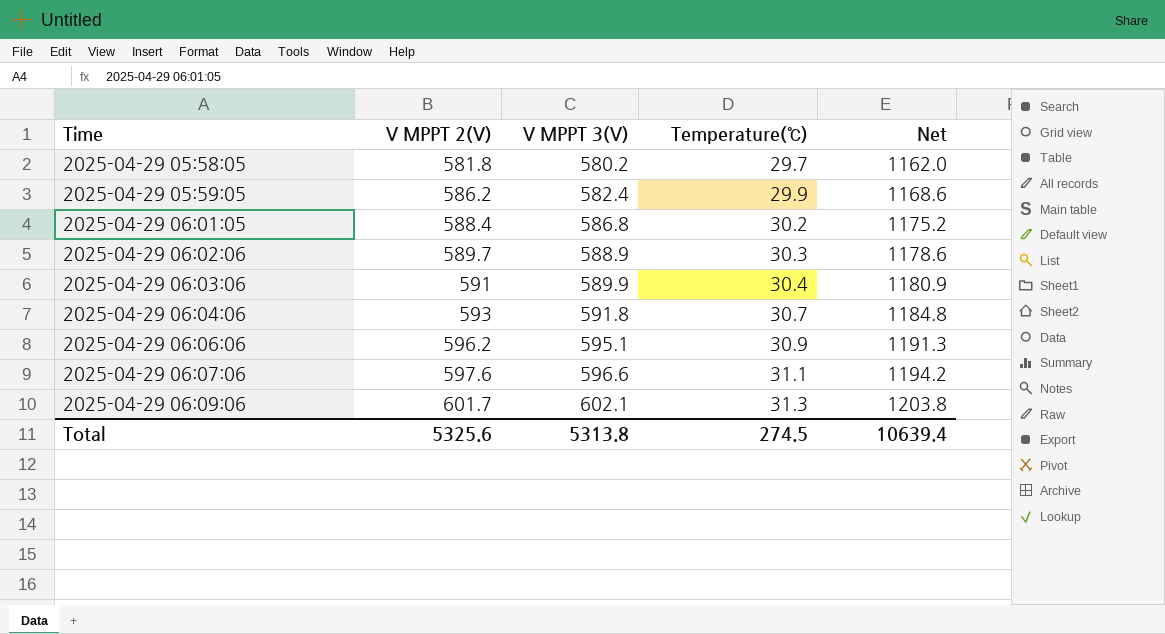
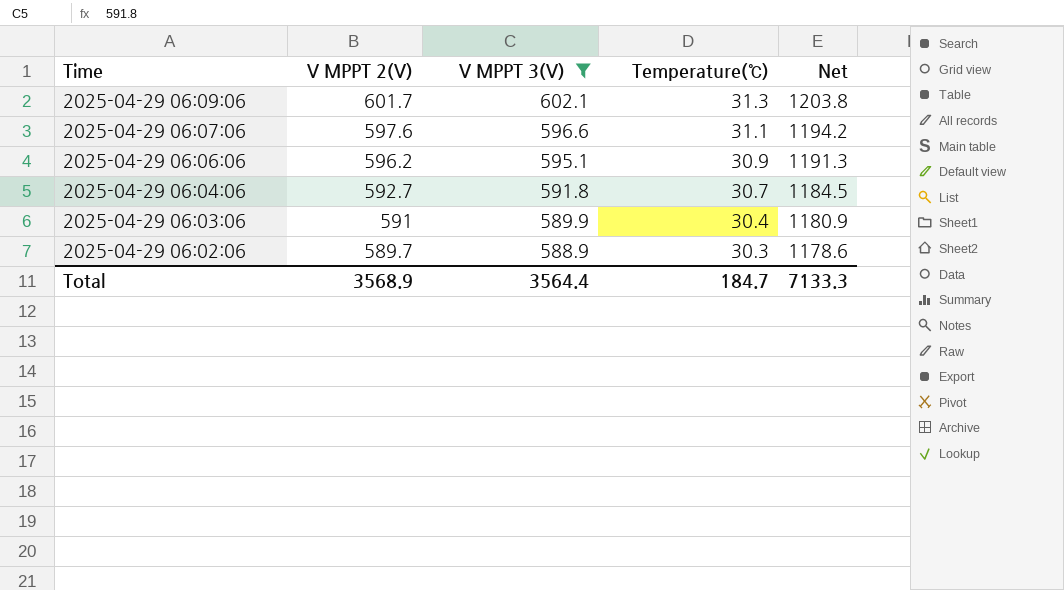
filter: none -> V MPPT 3(V) >= 588.9
row order: Time ascending -> Time descending
2025-04-29 06:04:06 | V MPPT 2(V): 593 -> 592.7
2025-04-29 06:04:06 | Net: 1184.8 -> 1184.5
Total | V MPPT 2(V): 5325.6 -> 3568.9
Total | V MPPT 3(V): 5313.8 -> 3564.4
Total | Temperature(℃): 274.5 -> 184.7
Total | Net: 10639.4 -> 7133.3

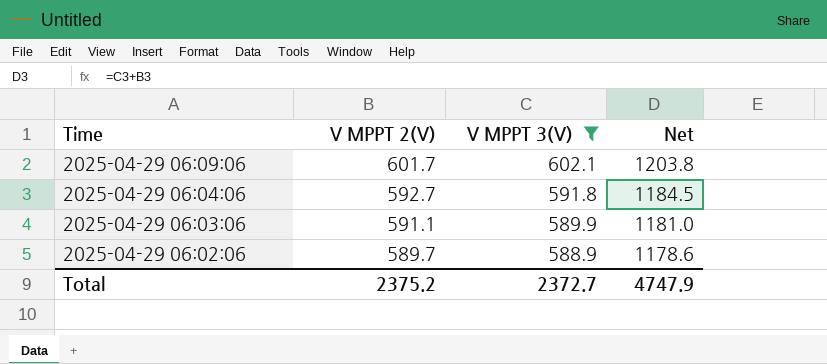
column Temperature(℃) | position: 4 -> none
row 2025-04-29 06:07:06: 597.6 | 596.6 | 31.1 | 1194.2 -> none
row 2025-04-29 06:06:06: 596.2 | 595.1 | 30.9 | 1191.3 -> none
2025-04-29 06:03:06 | V MPPT 2(V): 591 -> 591.1
2025-04-29 06:03:06 | Net: 1180.9 -> 1181.0
Total | V MPPT 2(V): 3568.9 -> 2375.2
Total | V MPPT 3(V): 3564.4 -> 2372.7
Total | Net: 7133.3 -> 4747.9

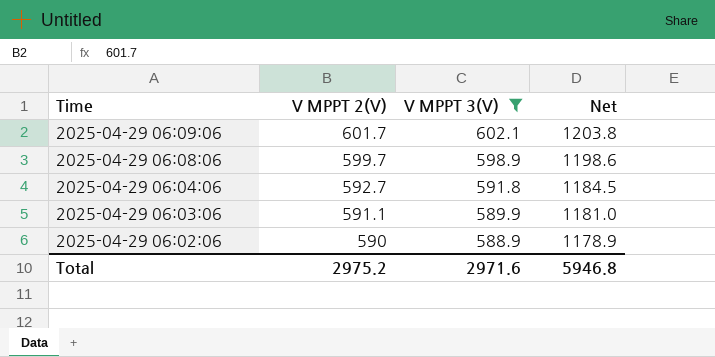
row 2025-04-29 06:08:06: none -> 599.7 | 598.9 | 1198.6
2025-04-29 06:02:06 | V MPPT 2(V): 589.7 -> 590
2025-04-29 06:02:06 | Net: 1178.6 -> 1178.9
Total | V MPPT 2(V): 2375.2 -> 2975.2
Total | V MPPT 3(V): 2372.7 -> 2971.6
Total | Net: 4747.9 -> 5946.8

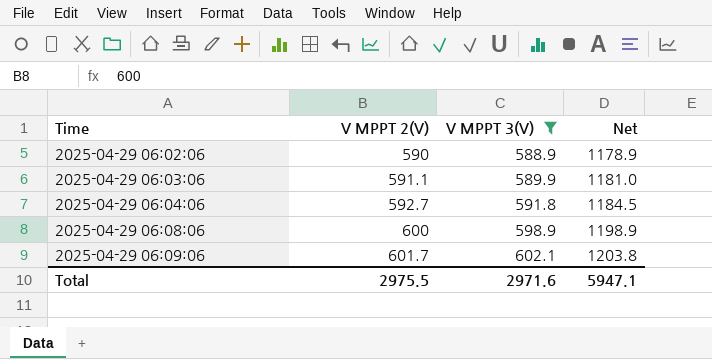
row order: Time descending -> Time ascending
2025-04-29 06:08:06 | V MPPT 2(V): 599.7 -> 600
2025-04-29 06:08:06 | Net: 1198.6 -> 1198.9
Total | V MPPT 2(V): 2975.2 -> 2975.5
Total | Net: 5946.8 -> 5947.1

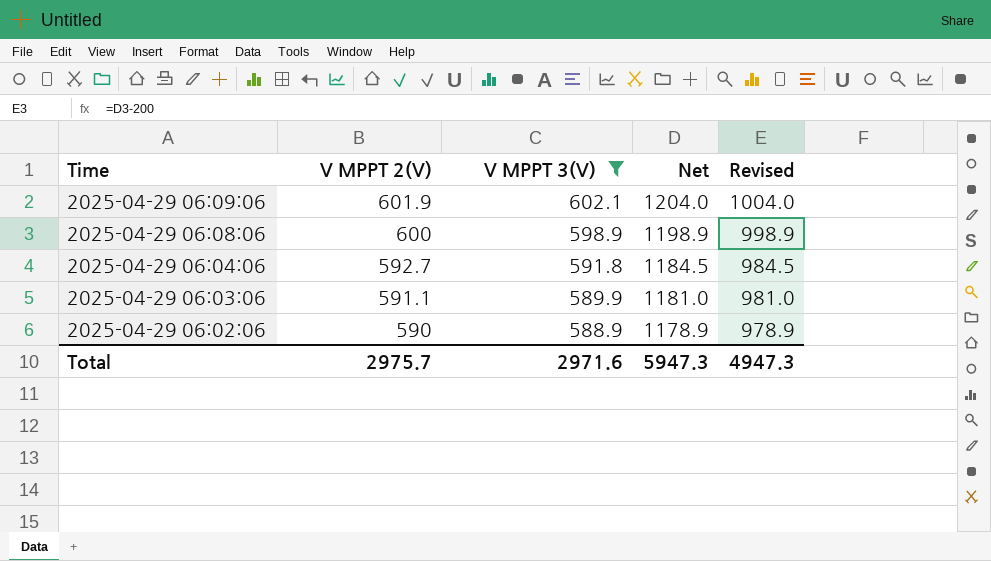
row order: Time ascending -> Time descending
column Revised | formula: none -> [Net] - 200
2025-04-29 06:09:06 | V MPPT 2(V): 601.7 -> 601.9
2025-04-29 06:09:06 | Net: 1203.8 -> 1204.0
Total | V MPPT 2(V): 2975.5 -> 2975.7
Total | Net: 5947.1 -> 5947.3

